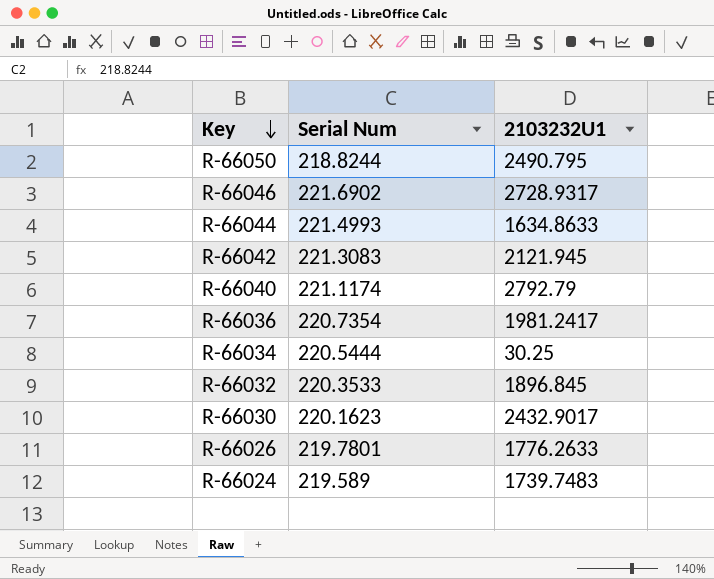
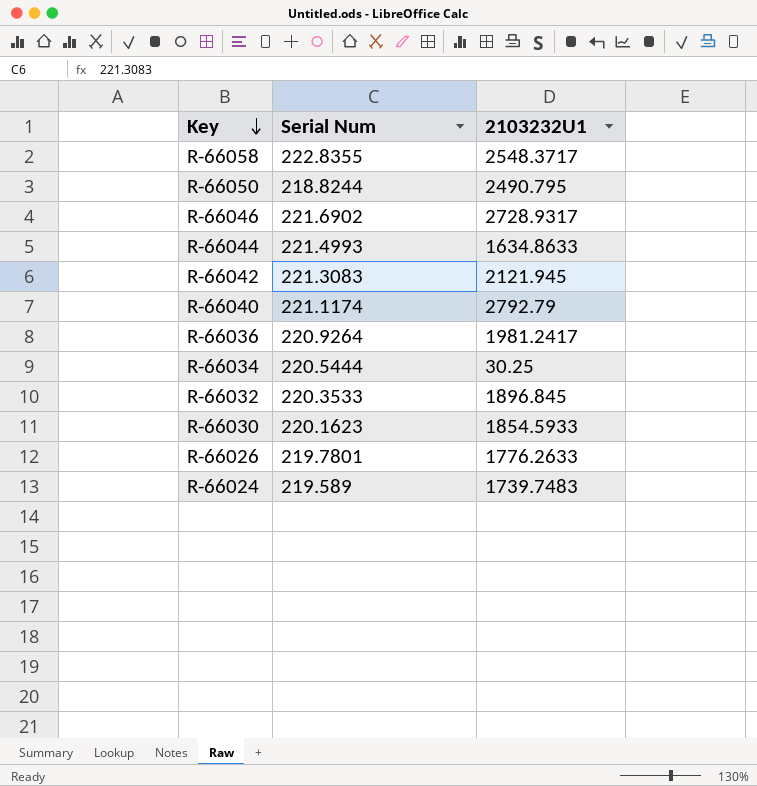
row R-66058: none -> 222.8355 | 2548.3717
R-66036 | Serial Num: 220.7354 -> 220.9264
R-66030 | 2103232U1: 2432.9017 -> 1854.5933

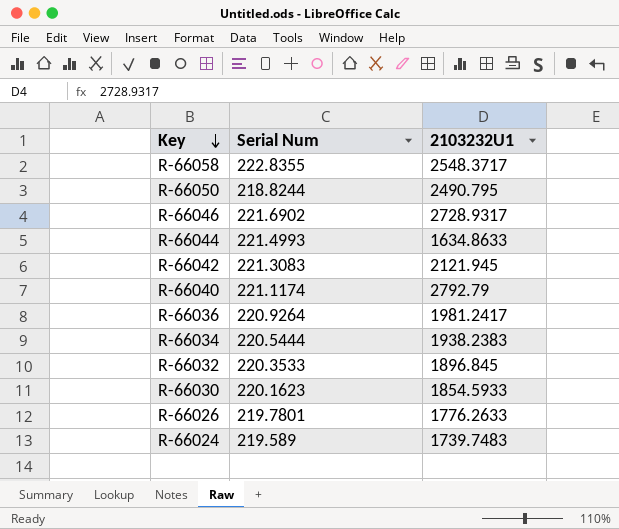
R-66034 | 2103232U1: 30.25 -> 1938.2383

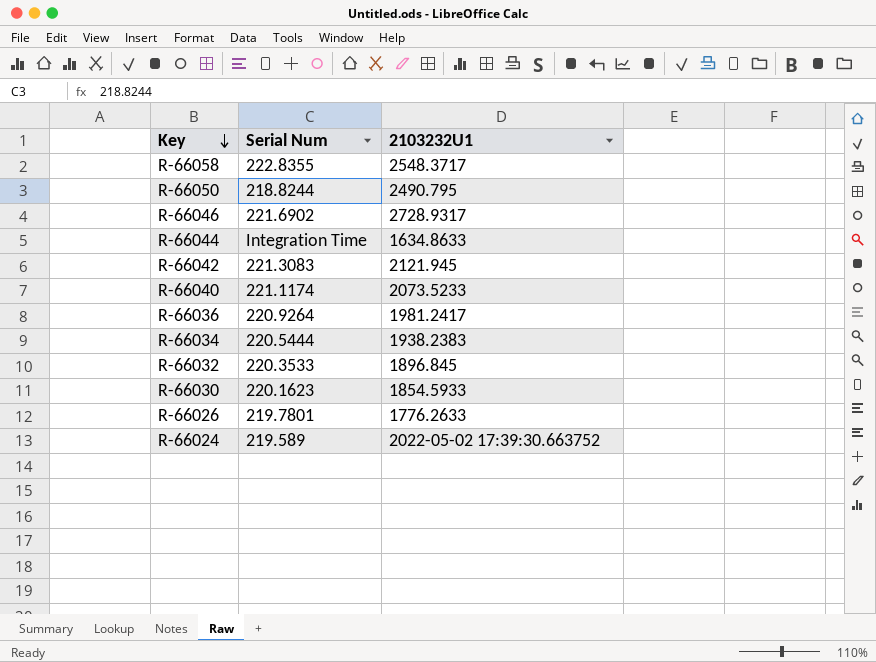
R-66044 | Serial Num: 221.4993 -> Integration Time
R-66040 | 2103232U1: 2792.79 -> 2073.5233
R-66024 | 2103232U1: 1739.7483 -> 2022-05-02 17:39:30.663752

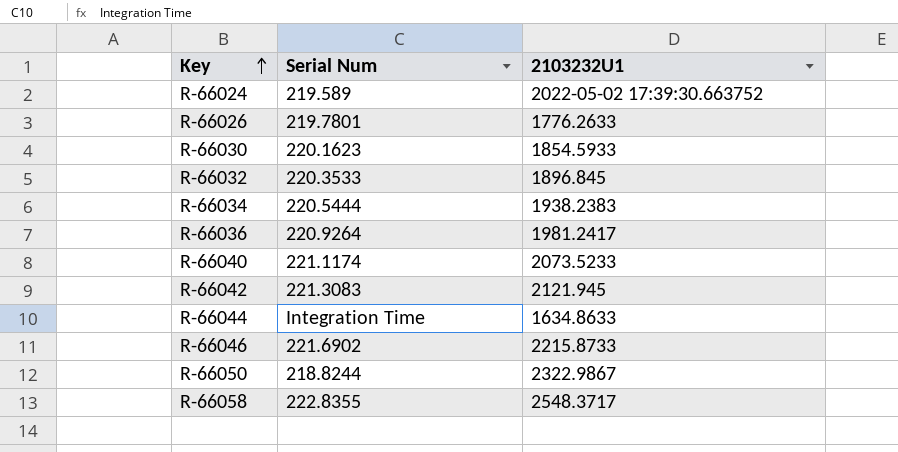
row order: Key descending -> Key ascending
R-66046 | 2103232U1: 2728.9317 -> 2215.8733
R-66050 | 2103232U1: 2490.795 -> 2322.9867

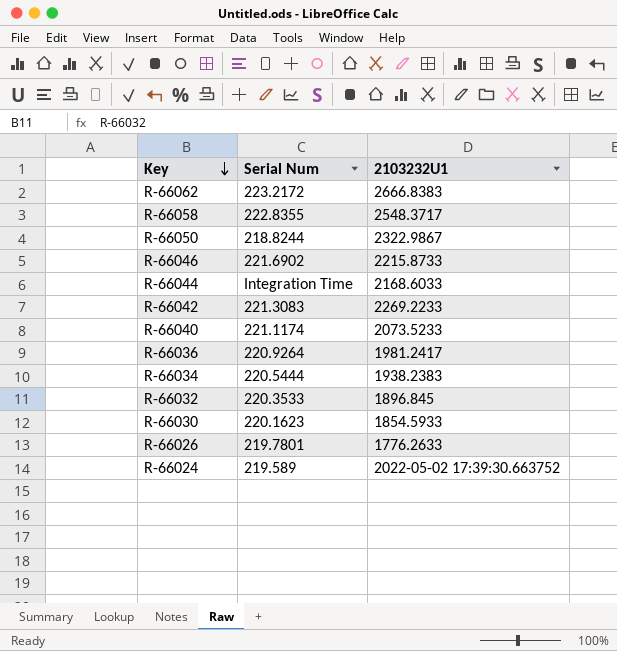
row order: Key ascending -> Key descending
row R-66062: none -> 223.2172 | 2666.8383
R-66044 | 2103232U1: 1634.8633 -> 2168.6033
R-66042 | 2103232U1: 2121.945 -> 2269.2233

